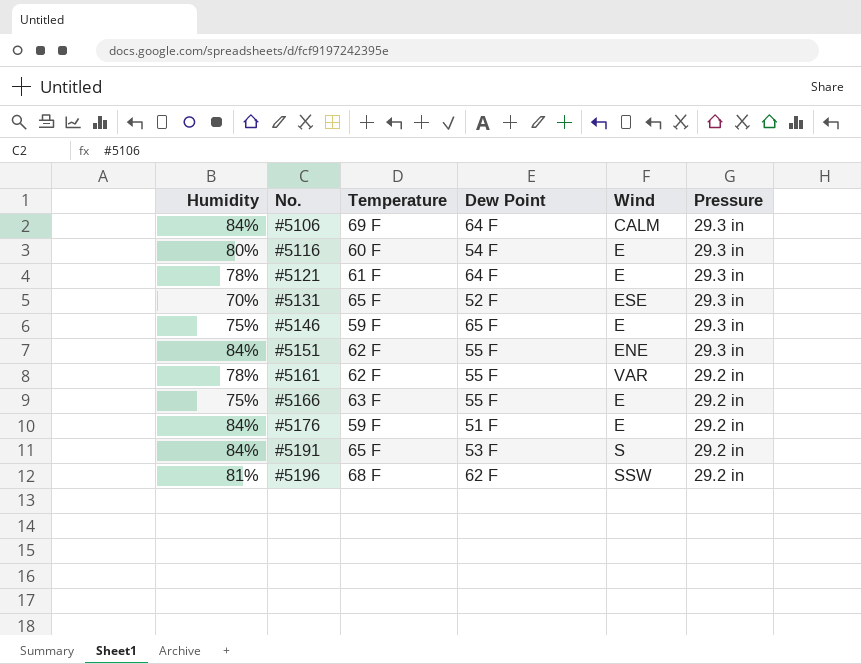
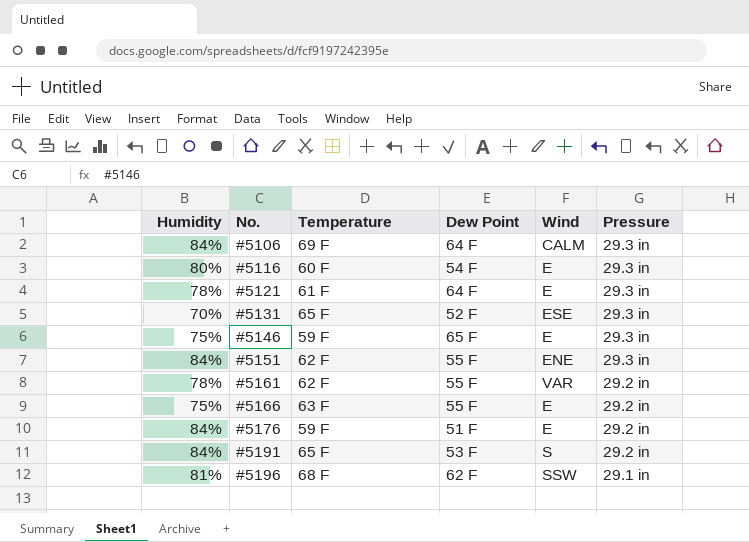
#5196 | Pressure: 29.2 in -> 29.1 in

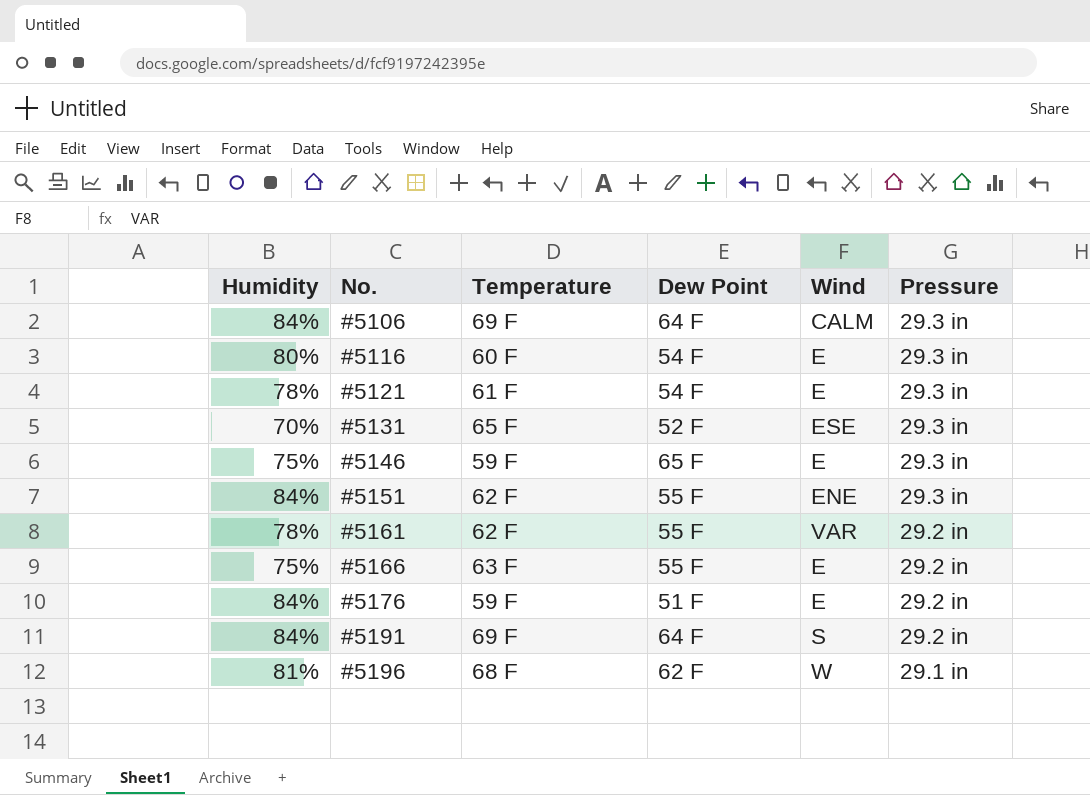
#5121 | Dew Point: 64 F -> 54 F
#5191 | Temperature: 65 F -> 69 F
#5191 | Dew Point: 53 F -> 64 F
#5196 | Wind: SSW -> W

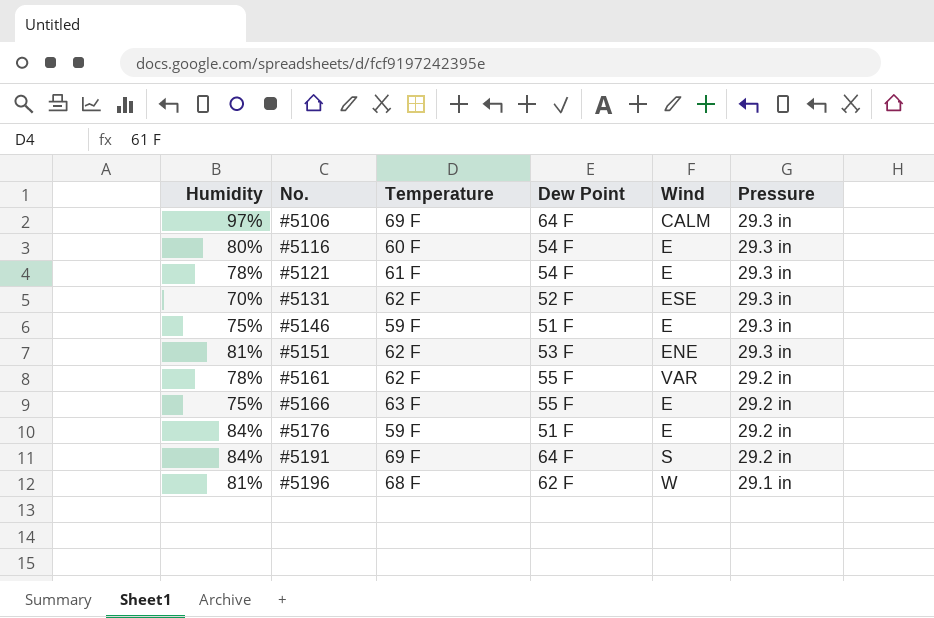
#5106 | Humidity: 84% -> 97%
#5131 | Temperature: 65 F -> 62 F
#5146 | Dew Point: 65 F -> 51 F
#5151 | Humidity: 84% -> 81%
#5151 | Dew Point: 55 F -> 53 F

